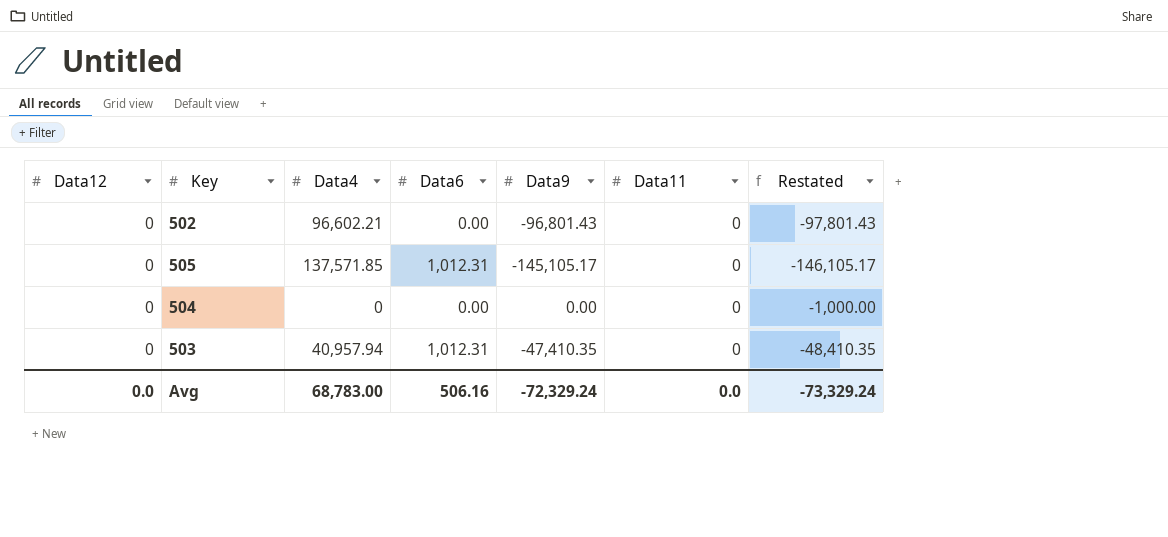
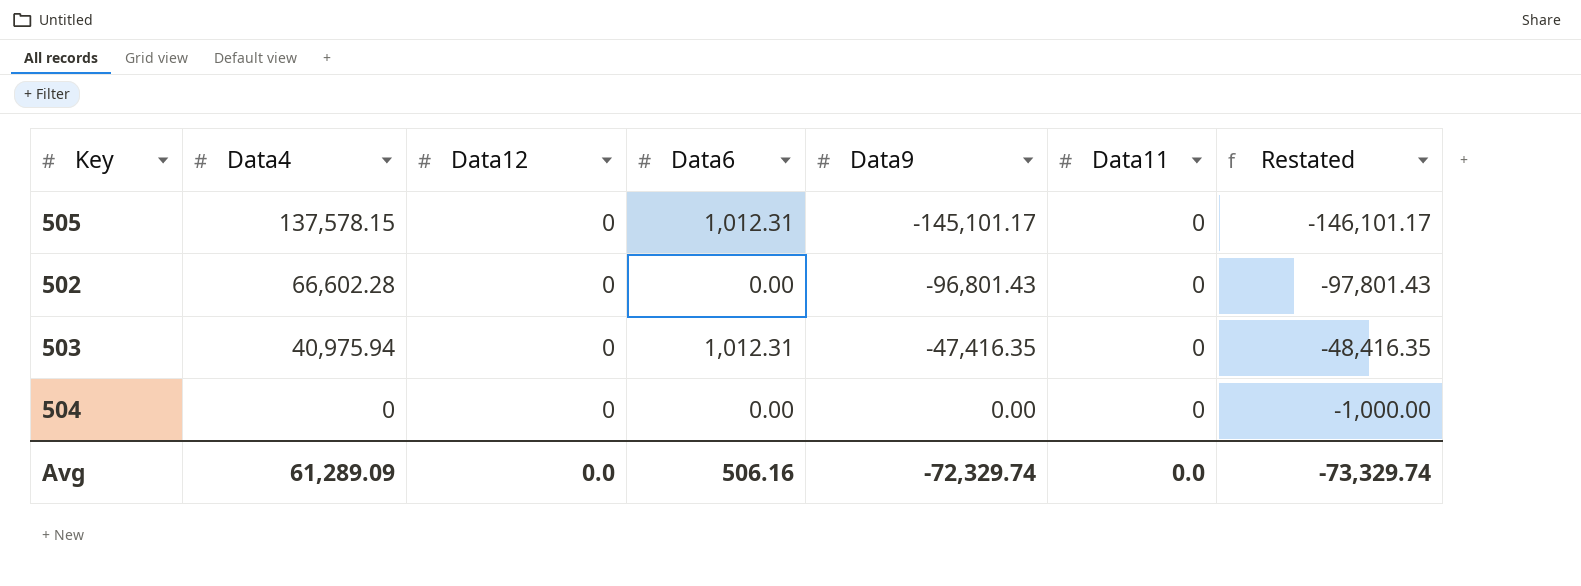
row order: none -> Data4 descending
column Data12 | position: 1 -> 3
505 | Data4: 137,571.85 -> 137,578.15
505 | Data9: -145,105.17 -> -145,101.17
505 | Restated: -146,105.17 -> -146,101.17
502 | Data4: 96,602.21 -> 66,602.28
503 | Data4: 40,957.94 -> 40,975.94
503 | Data9: -47,410.35 -> -47,416.35
503 | Restated: -48,410.35 -> -48,416.35
Avg | Data4: 68,783.00 -> 61,289.09
Avg | Data9: -72,329.24 -> -72,329.74
Avg | Restated: -73,329.24 -> -73,329.74

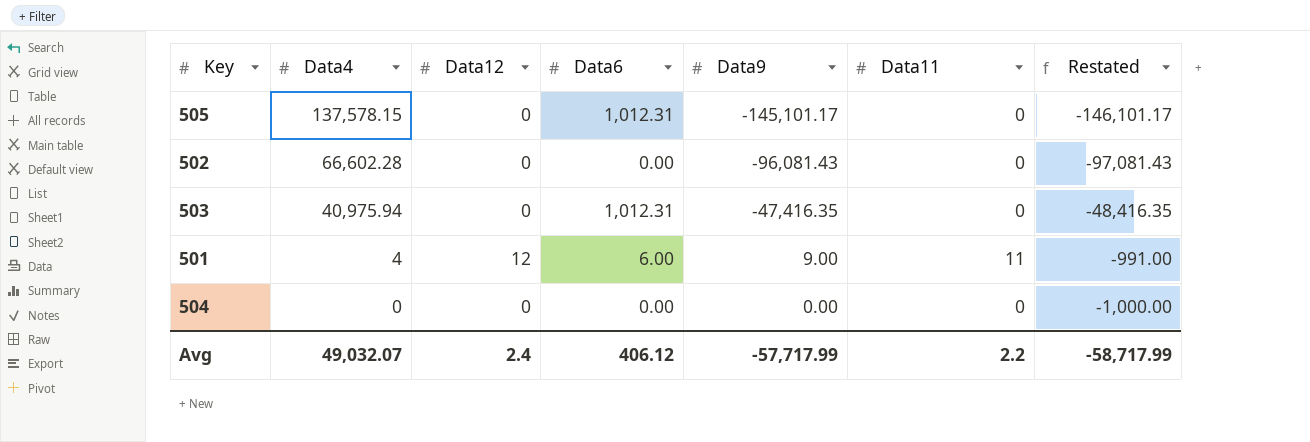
502 | Data9: -96,801.43 -> -96,081.43
502 | Restated: -97,801.43 -> -97,081.43
row 501: none -> 4 | 12 | 6.00 | 9.00 | 11 | -991.00
Avg | Data4: 61,289.09 -> 49,032.07
Avg | Data12: 0.0 -> 2.4
Avg | Data6: 506.16 -> 406.12
Avg | Data9: -72,329.74 -> -57,717.99
Avg | Data11: 0.0 -> 2.2
Avg | Restated: -73,329.74 -> -58,717.99

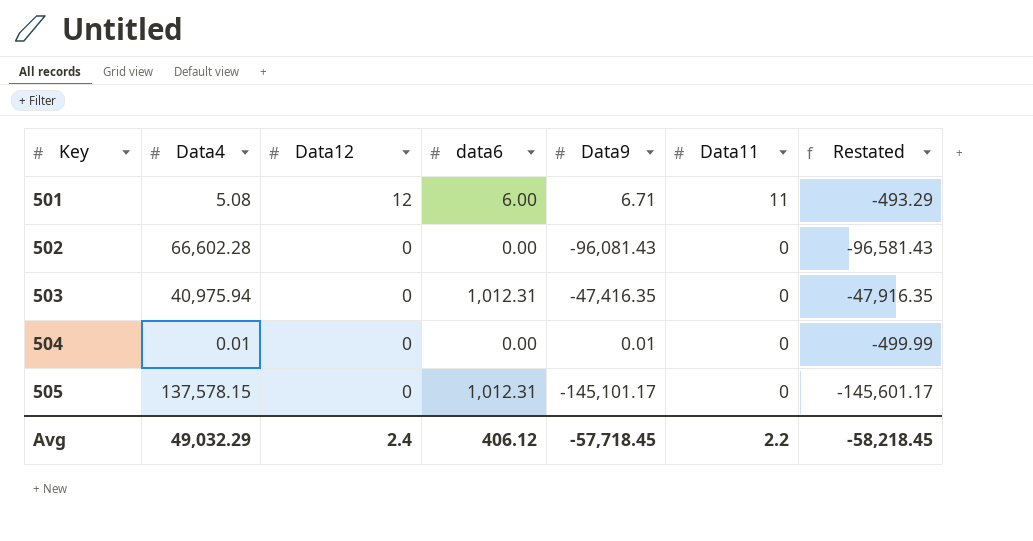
row order: Data4 descending -> Key ascending
column name: Data6 -> data6
column Restated | formula: [Data9] - 1000 -> [Data9] - 500
501 | Data4: 4 -> 5.08
501 | Data9: 9.00 -> 6.71
504 | Data4: 0 -> 0.01
504 | Data9: 0.00 -> 0.01
Avg | Data4: 49,032.07 -> 49,032.29
Avg | Data9: -57,717.99 -> -57,718.45
Avg | Restated: -58,717.99 -> -58,218.45

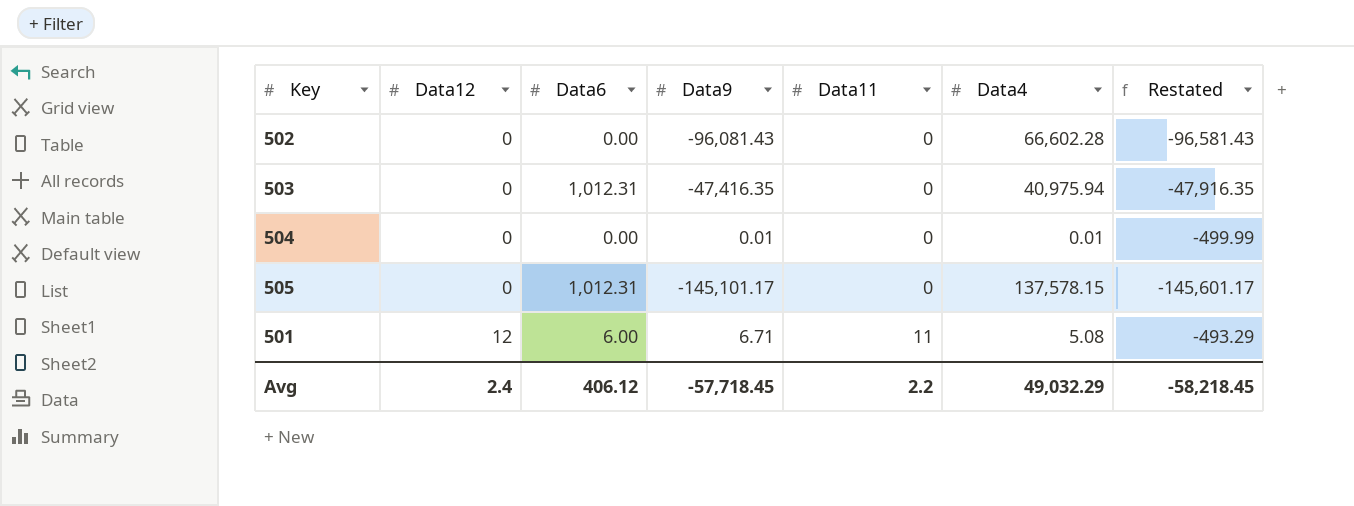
row order: Key ascending -> Data12 ascending
column name: data6 -> Data6
column Data4 | position: 2 -> 6

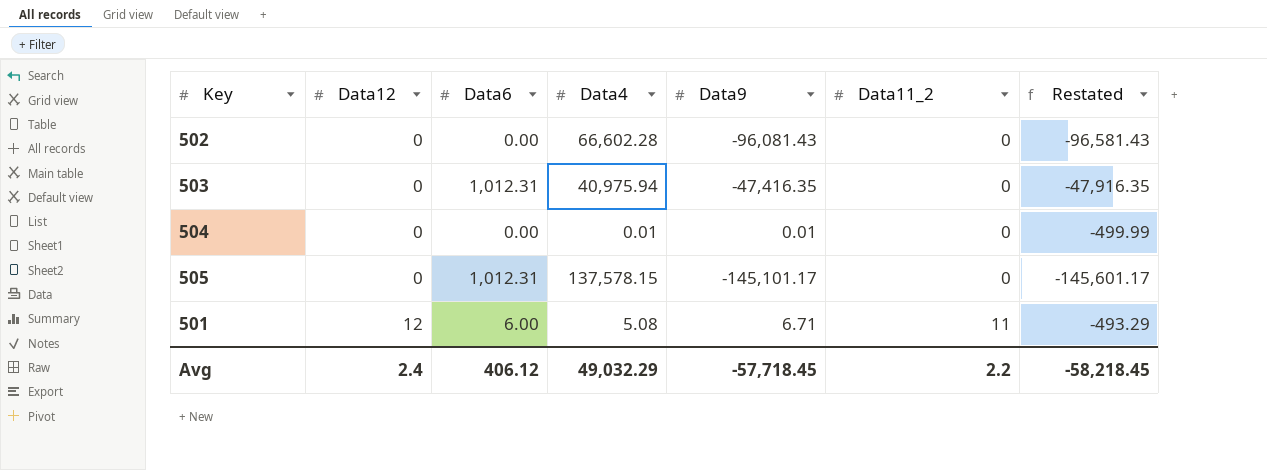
column Data4 | position: 6 -> 4
column name: Data11 -> Data11_2

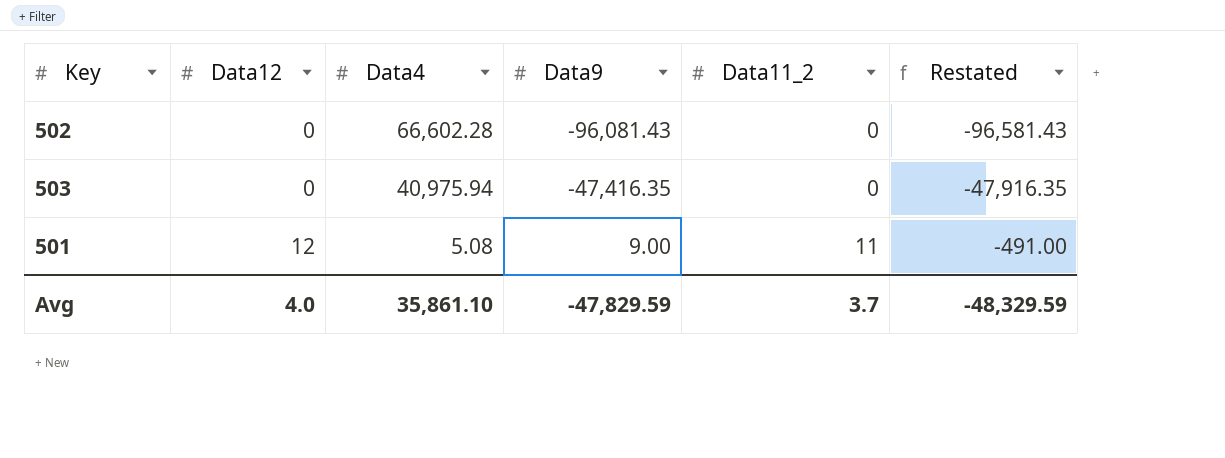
column Data6 | position: 3 -> none
row 504: 0 | 0.00 | 0.01 | 0.01 | 0 | -499.99 -> none
row 505: 0 | 1,012.31 | 137,578.15 | -145,101.17 | 0 | -145,601.17 -> none
501 | Data9: 6.71 -> 9.00
501 | Restated: -493.29 -> -491.00
Avg | Data12: 2.4 -> 4.0
Avg | Data4: 49,032.29 -> 35,861.10
Avg | Data9: -57,718.45 -> -47,829.59
Avg | Data11_2: 2.2 -> 3.7
Avg | Restated: -58,218.45 -> -48,329.59

